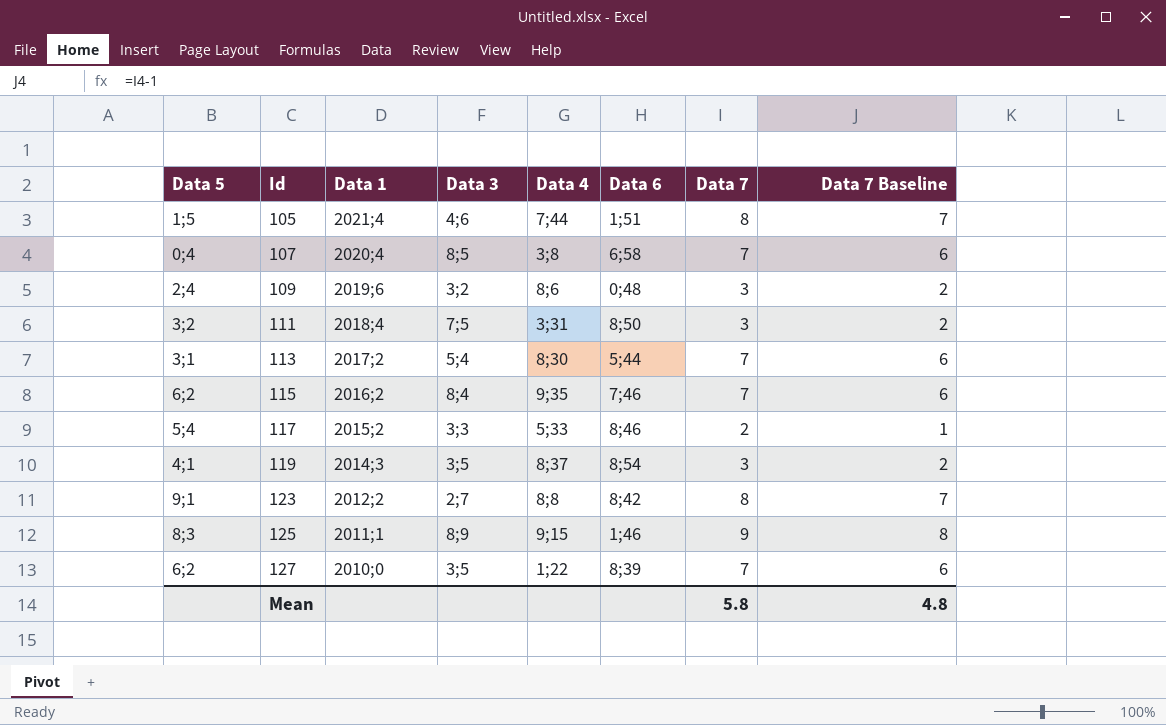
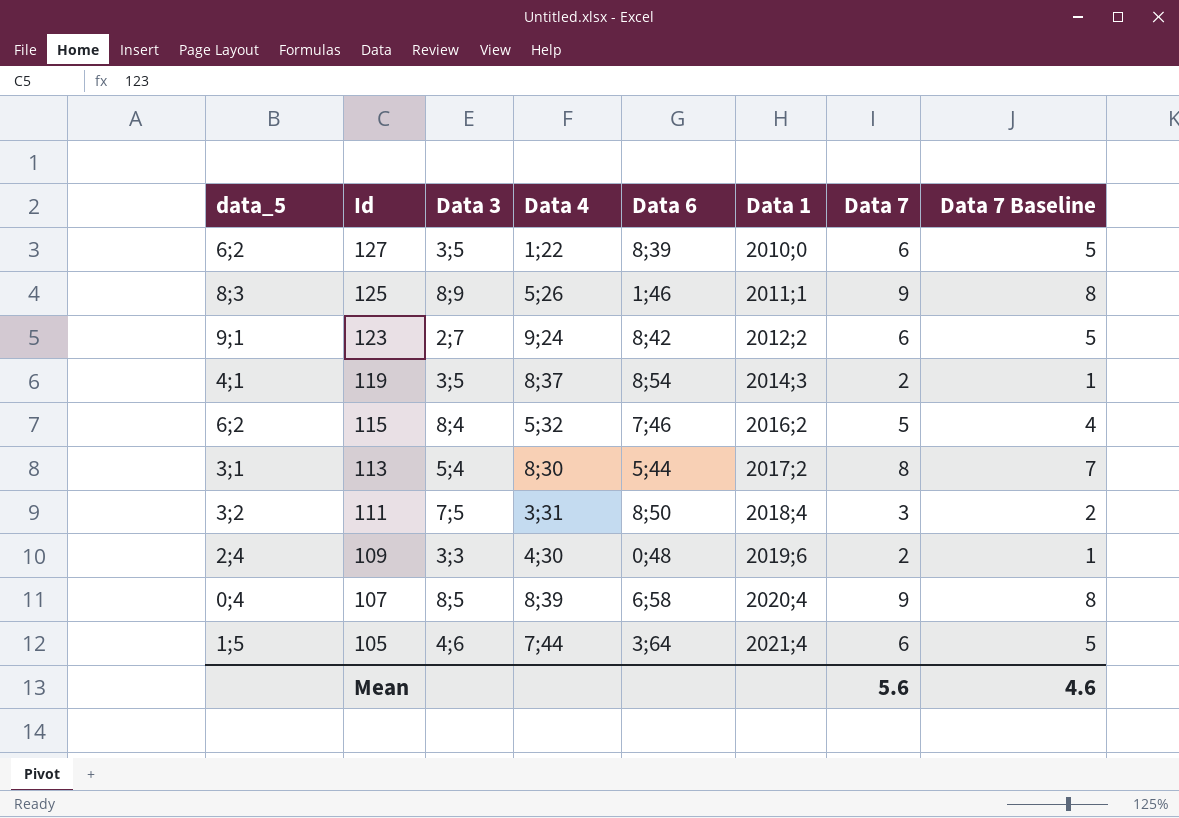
row order: Id ascending -> Id descending
column name: Data 5 -> data_5
column Data 1 | position: 3 -> 6
row 117: 5;4 | 2015;2 | 3;3 | 5;33 | 8;46 | 2 | 1 -> none
127 | Data 7: 7 -> 6
127 | Data 7 Baseline: 6 -> 5
125 | Data 4: 9;15 -> 5;26
123 | Data 4: 8;8 -> 9;24
123 | Data 7: 8 -> 6
123 | Data 7 Baseline: 7 -> 5
119 | Data 7: 3 -> 2
119 | Data 7 Baseline: 2 -> 1
115 | Data 4: 9;35 -> 5;32
115 | Data 7: 7 -> 5
115 | Data 7 Baseline: 6 -> 4
113 | Data 7: 7 -> 8
113 | Data 7 Baseline: 6 -> 7
109 | Data 3: 3;2 -> 3;3
109 | Data 4: 8;6 -> 4;30
109 | Data 7: 3 -> 2
109 | Data 7 Baseline: 2 -> 1
107 | Data 4: 3;8 -> 8;39
107 | Data 7: 7 -> 9
107 | Data 7 Baseline: 6 -> 8
105 | Data 6: 1;51 -> 3;64
105 | Data 7: 8 -> 6
105 | Data 7 Baseline: 7 -> 5
Mean | Data 7: 5.8 -> 5.6
Mean | Data 7 Baseline: 4.8 -> 4.6

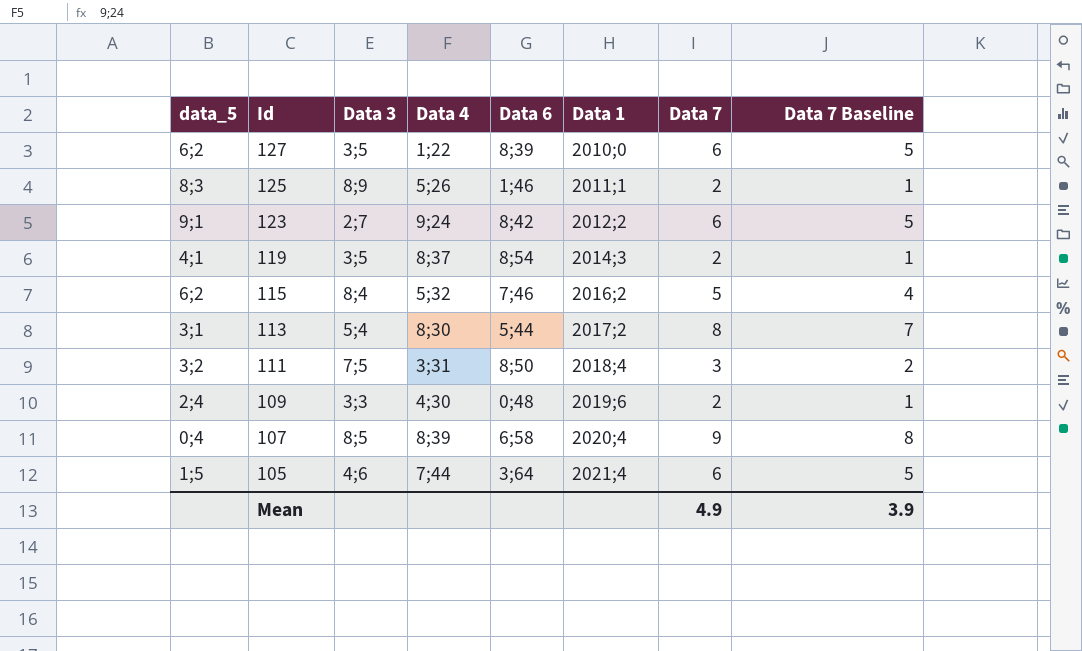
125 | Data 7: 9 -> 2
125 | Data 7 Baseline: 8 -> 1
Mean | Data 7: 5.6 -> 4.9
Mean | Data 7 Baseline: 4.6 -> 3.9

